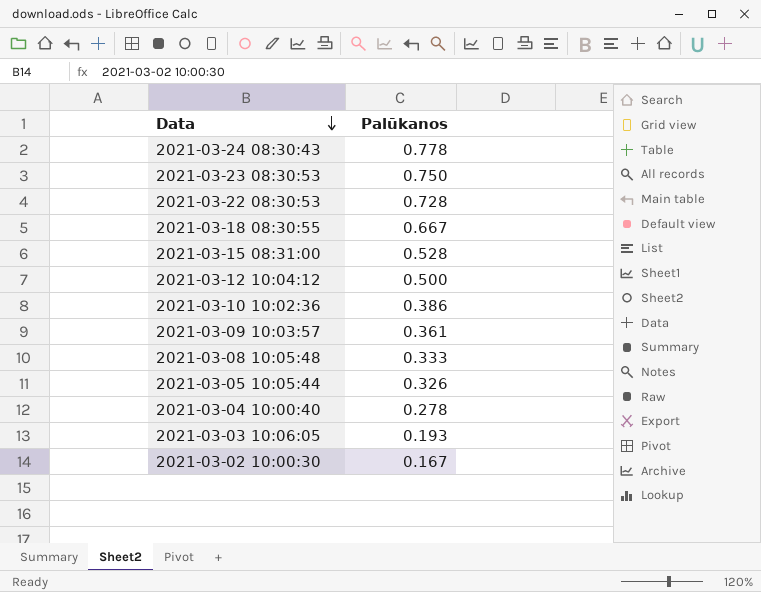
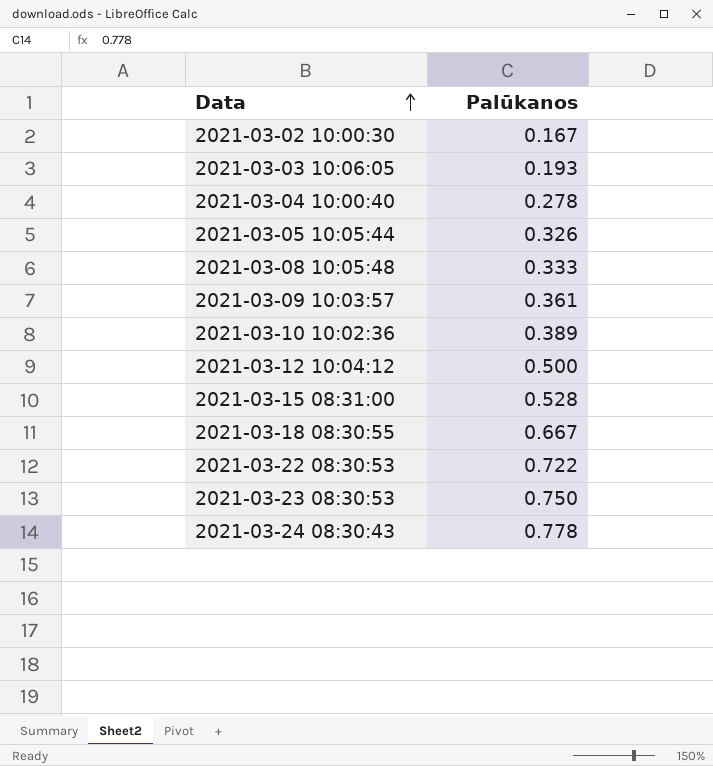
row order: Data descending -> Data ascending
2021-03-10 10:02:36 | Palūkanos: 0.386 -> 0.389
2021-03-22 08:30:53 | Palūkanos: 0.728 -> 0.722

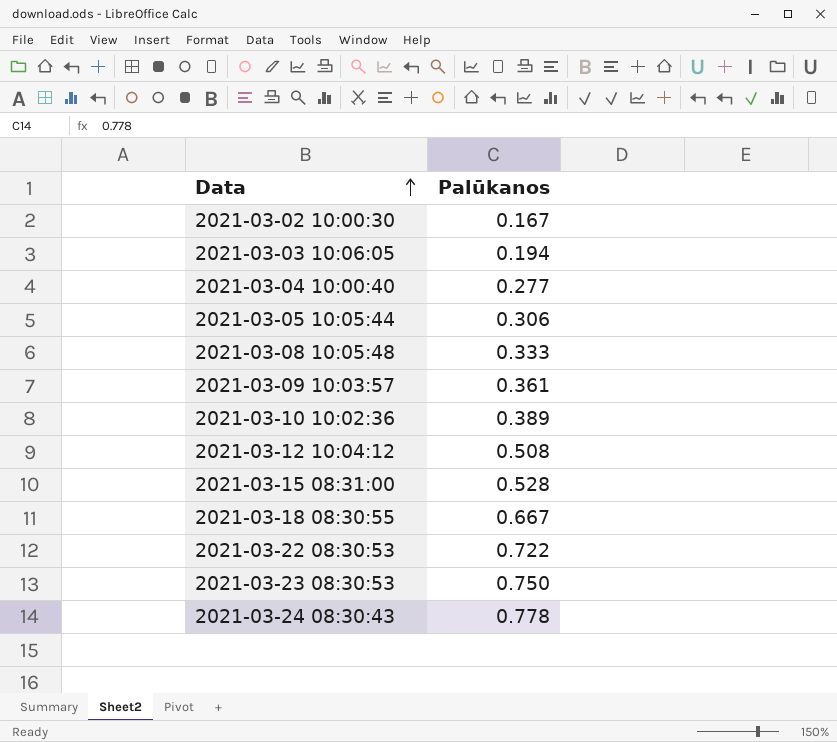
2021-03-03 10:06:05 | Palūkanos: 0.193 -> 0.194
2021-03-04 10:00:40 | Palūkanos: 0.278 -> 0.277
2021-03-05 10:05:44 | Palūkanos: 0.326 -> 0.306
2021-03-12 10:04:12 | Palūkanos: 0.500 -> 0.508

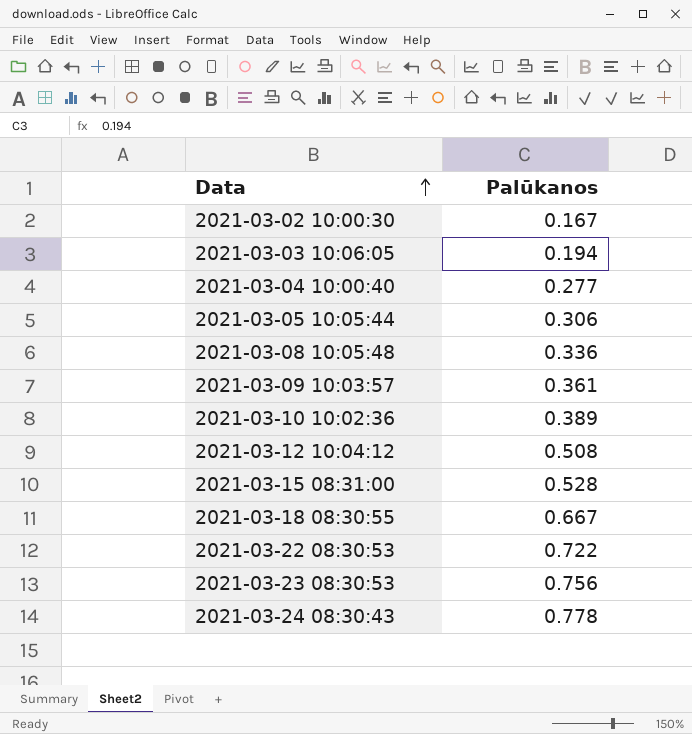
2021-03-08 10:05:48 | Palūkanos: 0.333 -> 0.336
2021-03-23 08:30:53 | Palūkanos: 0.750 -> 0.756

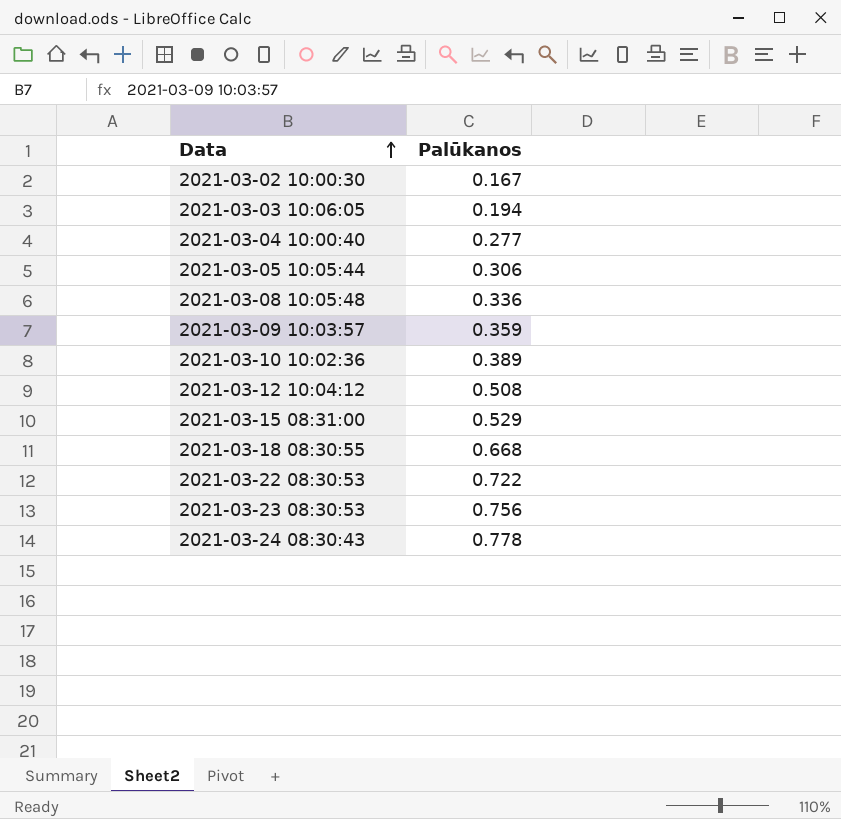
2021-03-09 10:03:57 | Palūkanos: 0.361 -> 0.359
2021-03-15 08:31:00 | Palūkanos: 0.528 -> 0.529
2021-03-18 08:30:55 | Palūkanos: 0.667 -> 0.668

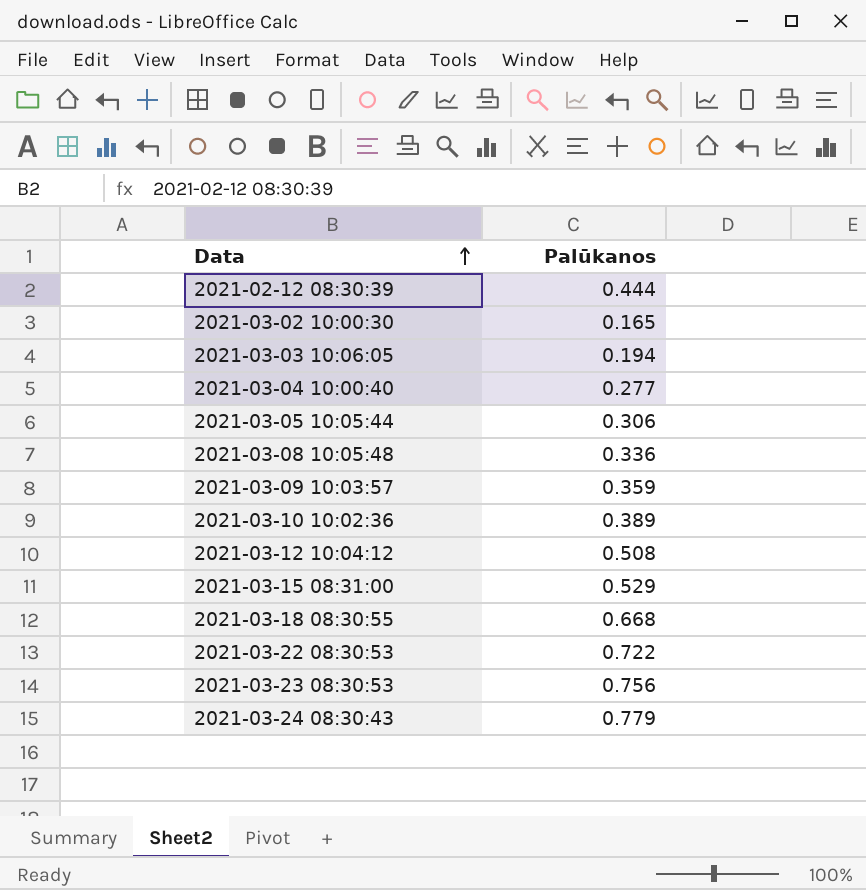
row 2021-02-12 08:30:39: none -> 0.444
2021-03-02 10:00:30 | Palūkanos: 0.167 -> 0.165
2021-03-24 08:30:43 | Palūkanos: 0.778 -> 0.779

